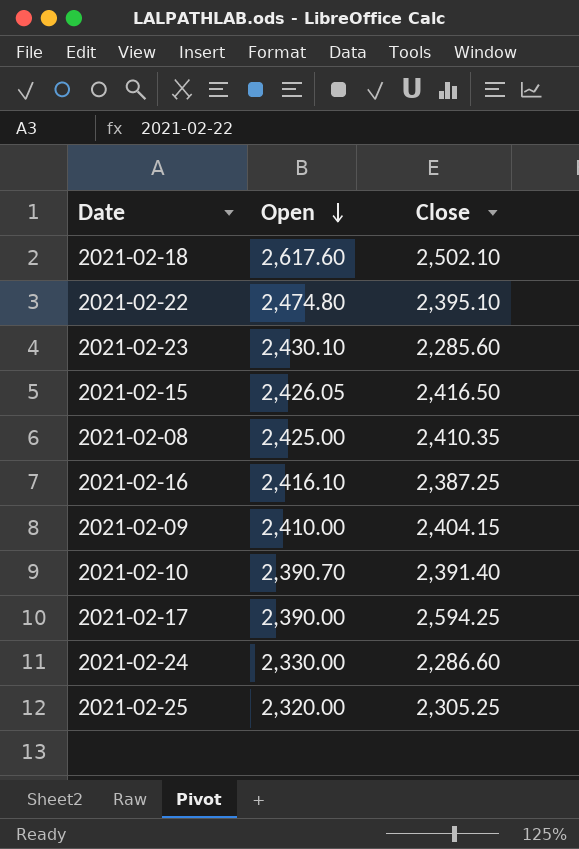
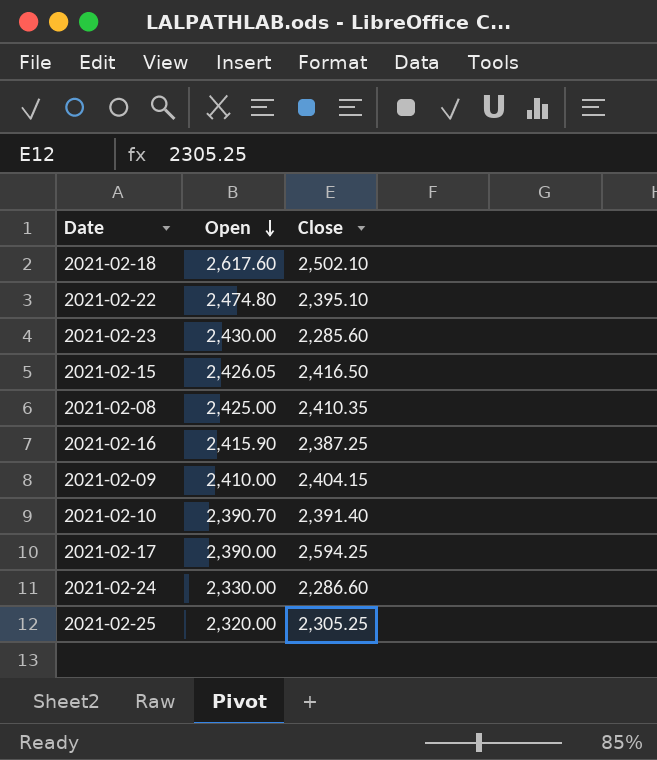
2021-02-23 | Open: 2,430.10 -> 2,430.00
2021-02-16 | Open: 2,416.10 -> 2,415.90

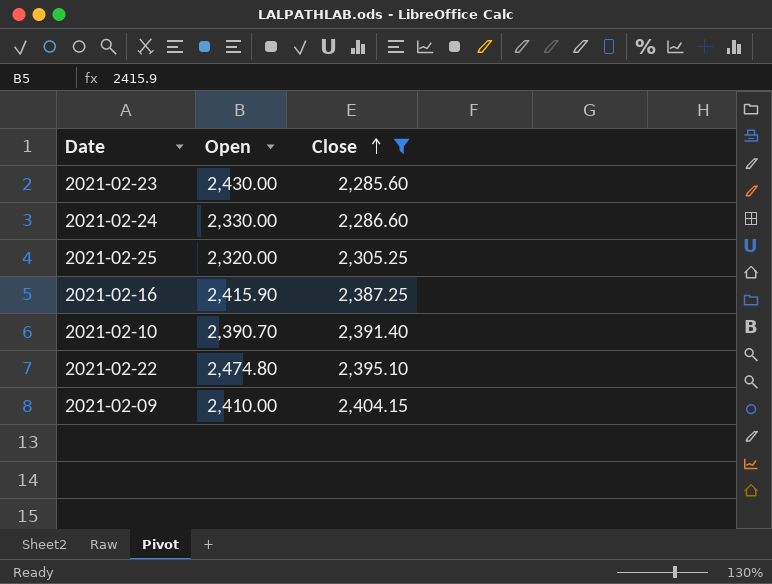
filter: none -> Close <= 2,404.15
row order: Open descending -> Close ascending

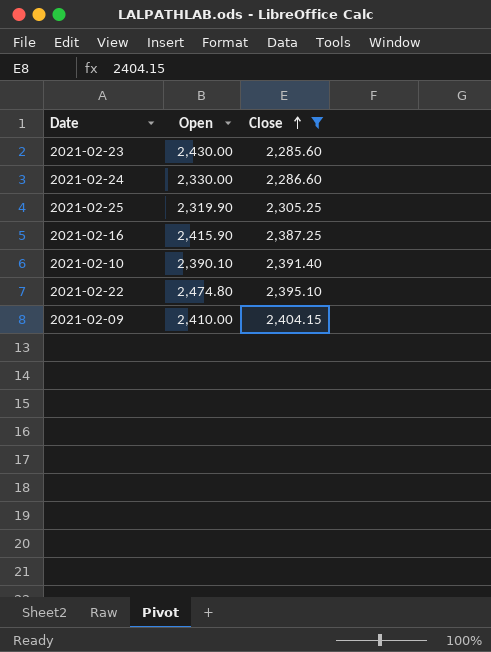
2021-02-25 | Open: 2,320.00 -> 2,319.90
2021-02-10 | Open: 2,390.70 -> 2,390.10

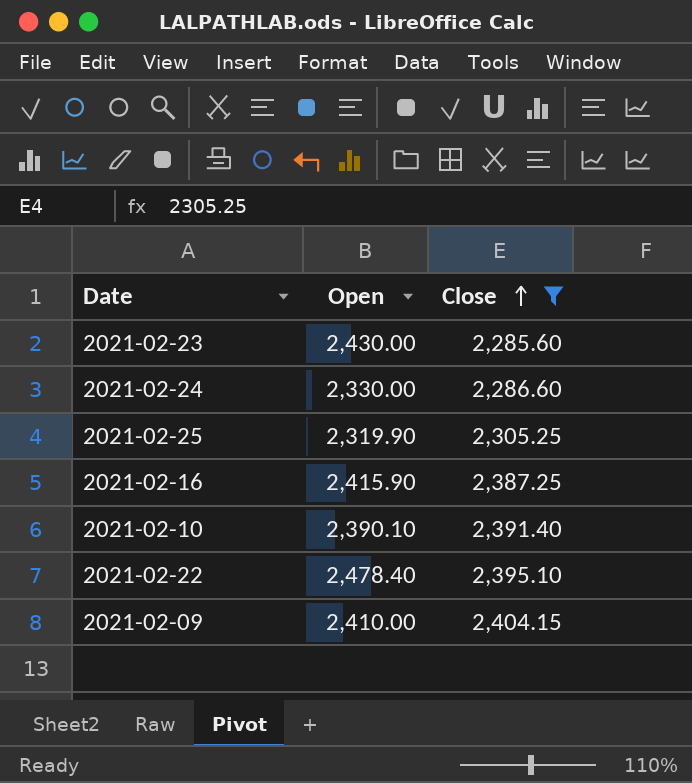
2021-02-22 | Open: 2,474.80 -> 2,478.40

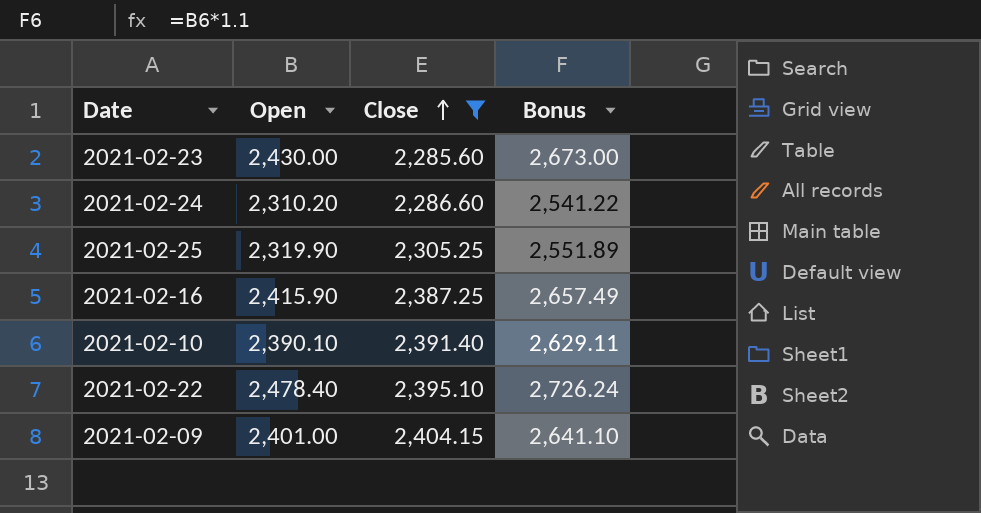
column Bonus | formula: none -> [Open] * 1.1
2021-02-24 | Open: 2,330.00 -> 2,310.20
2021-02-09 | Open: 2,410.00 -> 2,401.00

